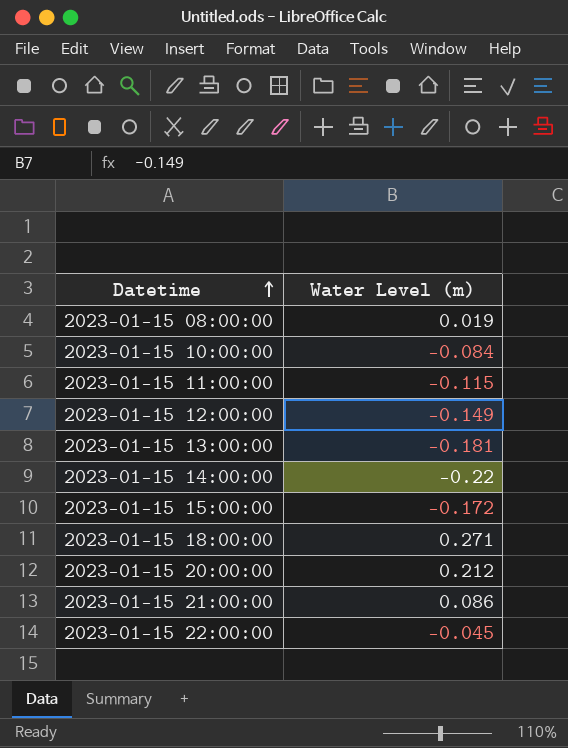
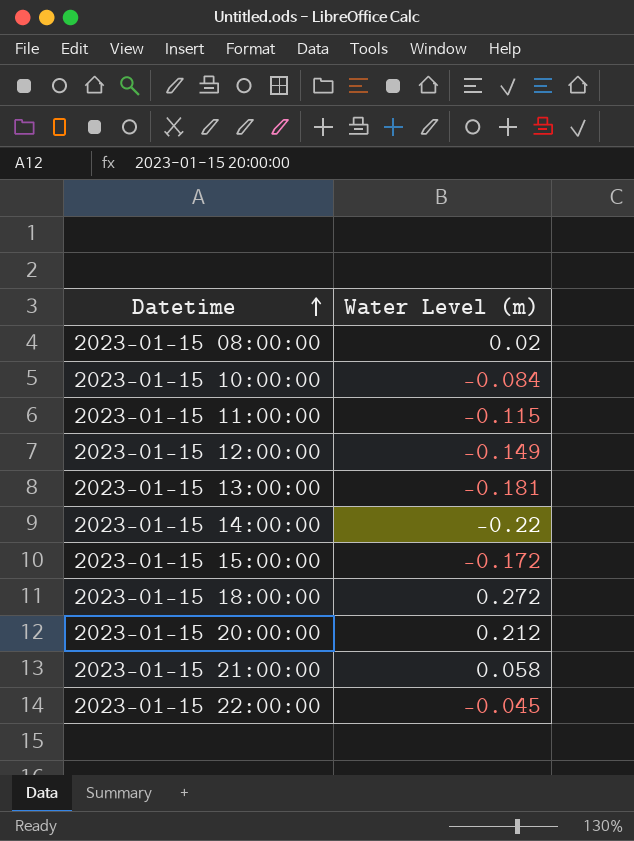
2023-01-15 08:00:00 | Water Level (m): 0.019 -> 0.02
2023-01-15 18:00:00 | Water Level (m): 0.271 -> 0.272
2023-01-15 21:00:00 | Water Level (m): 0.086 -> 0.058

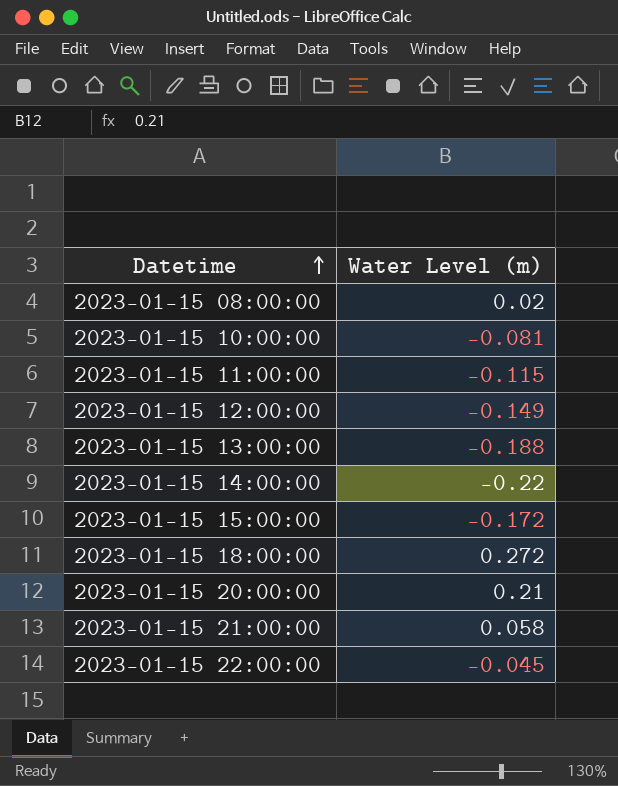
2023-01-15 10:00:00 | Water Level (m): -0.084 -> -0.081
2023-01-15 13:00:00 | Water Level (m): -0.181 -> -0.188
2023-01-15 20:00:00 | Water Level (m): 0.212 -> 0.21

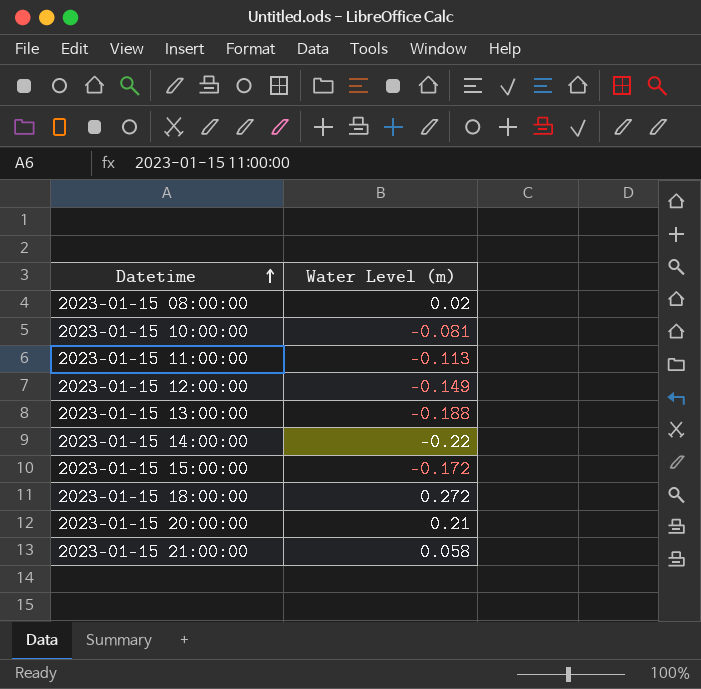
row 2023-01-15 22:00:00: -0.045 -> none
2023-01-15 11:00:00 | Water Level (m): -0.115 -> -0.113

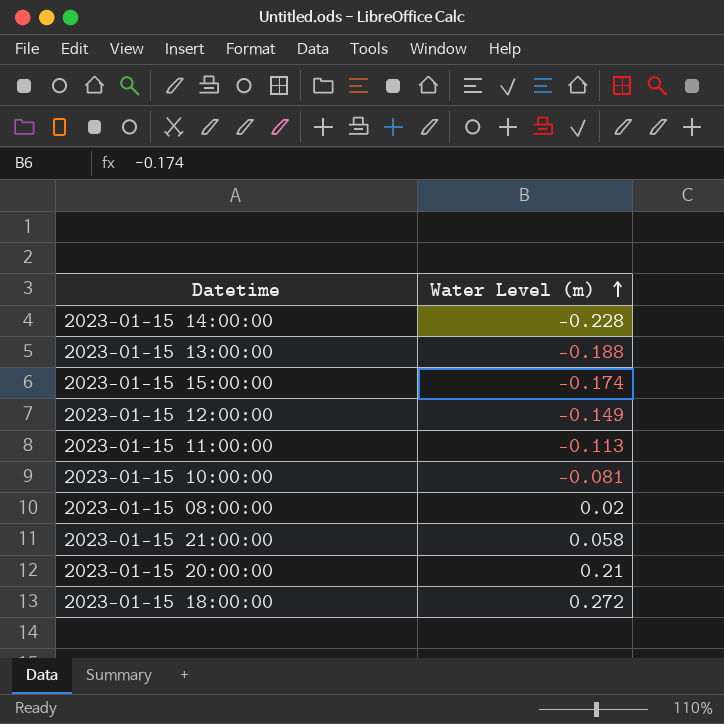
row order: Datetime ascending -> Water Level (m) ascending
2023-01-15 14:00:00 | Water Level (m): -0.22 -> -0.228
2023-01-15 15:00:00 | Water Level (m): -0.172 -> -0.174

